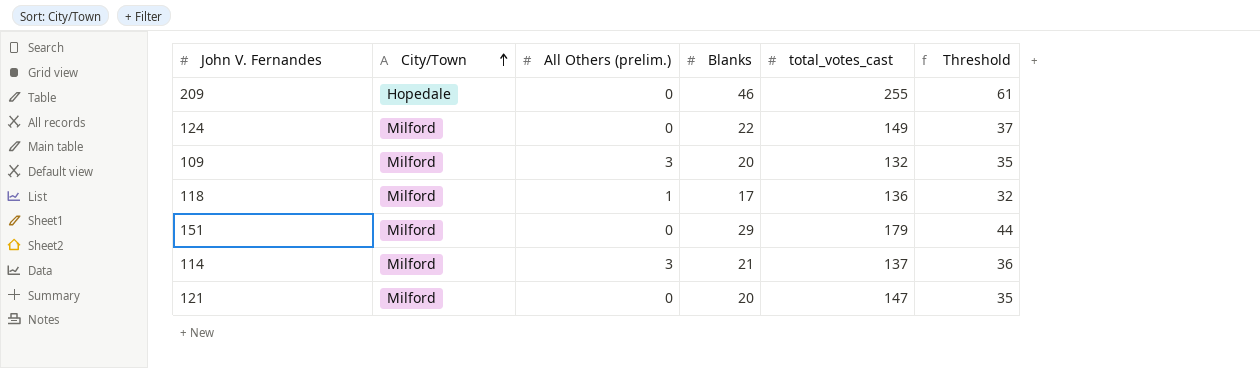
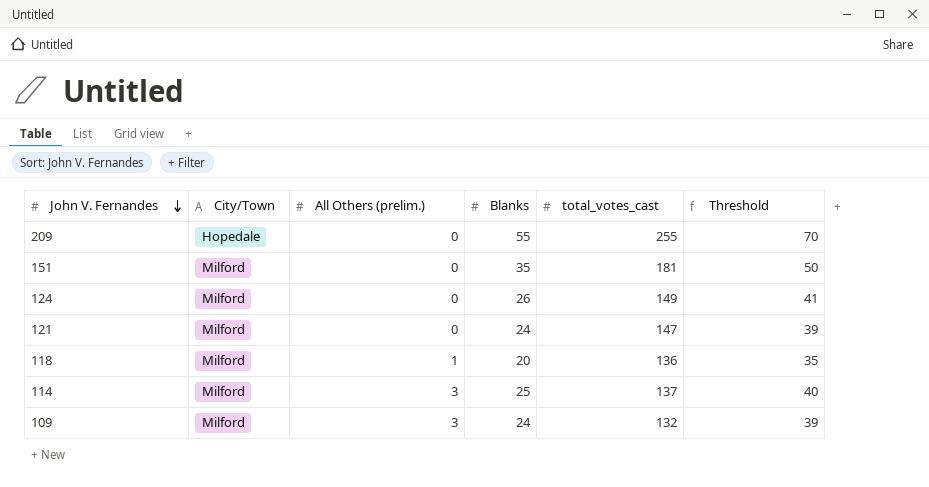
row order: City/Town ascending -> John V. Fernandes descending
209 | Blanks: 46 -> 55
209 | Threshold: 61 -> 70
151 | Blanks: 29 -> 35
151 | total_votes_cast: 179 -> 181
151 | Threshold: 44 -> 50
124 | Blanks: 22 -> 26
124 | Threshold: 37 -> 41
121 | Blanks: 20 -> 24
121 | Threshold: 35 -> 39
118 | Blanks: 17 -> 20
118 | Threshold: 32 -> 35
114 | Blanks: 21 -> 25
114 | Threshold: 36 -> 40
109 | Blanks: 20 -> 24
109 | Threshold: 35 -> 39

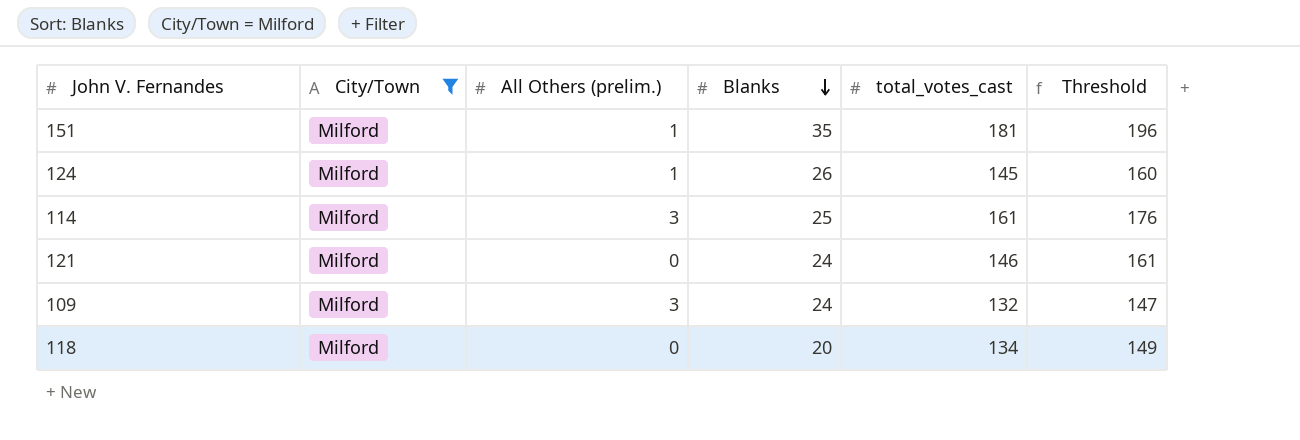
filter: none -> City/Town = Milford
row order: John V. Fernandes descending -> Blanks descending
column Threshold | formula: [Blanks] + 15 -> [total_votes_cast] + 15
151 | All Others (prelim.): 0 -> 1
124 | All Others (prelim.): 0 -> 1
124 | total_votes_cast: 149 -> 145
114 | total_votes_cast: 137 -> 161
121 | total_votes_cast: 147 -> 146
118 | All Others (prelim.): 1 -> 0
118 | total_votes_cast: 136 -> 134

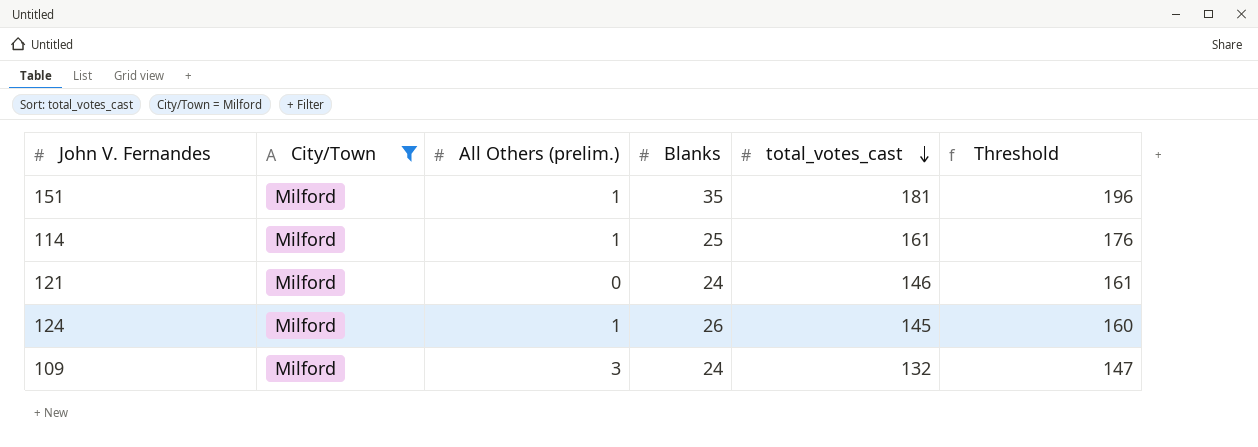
row order: Blanks descending -> total_votes_cast descending
row 118: Milford | 0 | 20 | 134 | 149 -> none
114 | All Others (prelim.): 3 -> 1

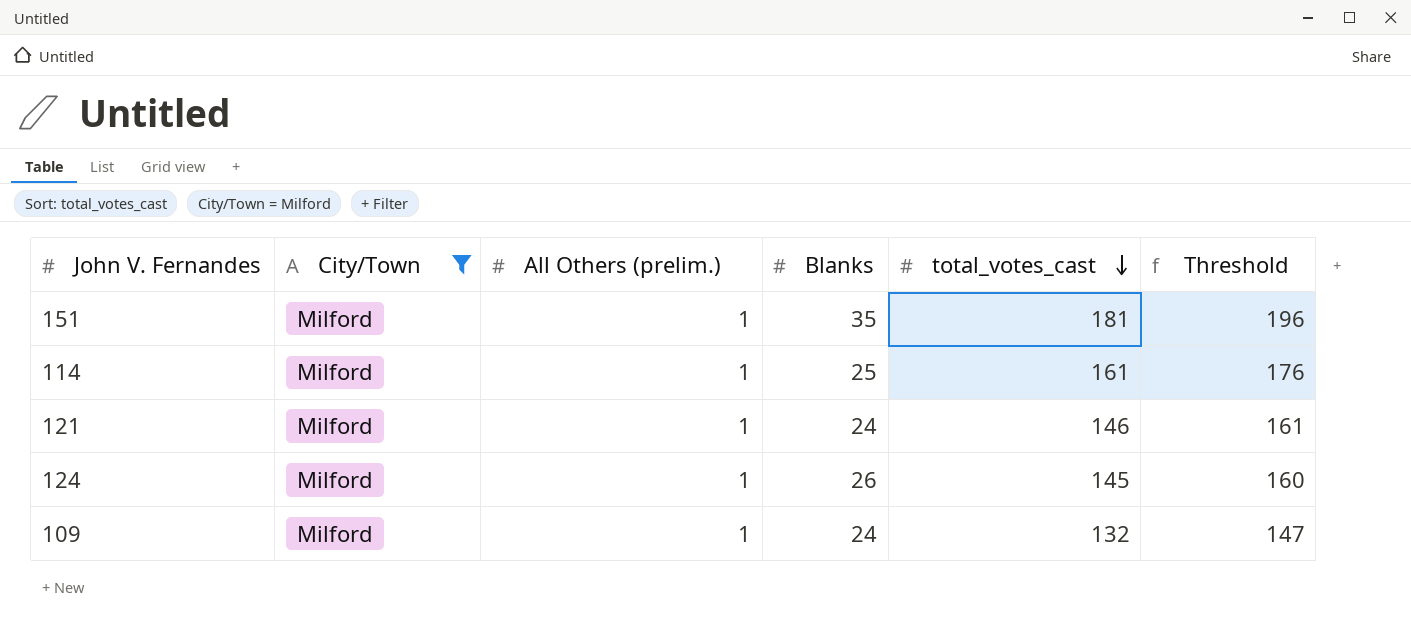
121 | All Others (prelim.): 0 -> 1
109 | All Others (prelim.): 3 -> 1

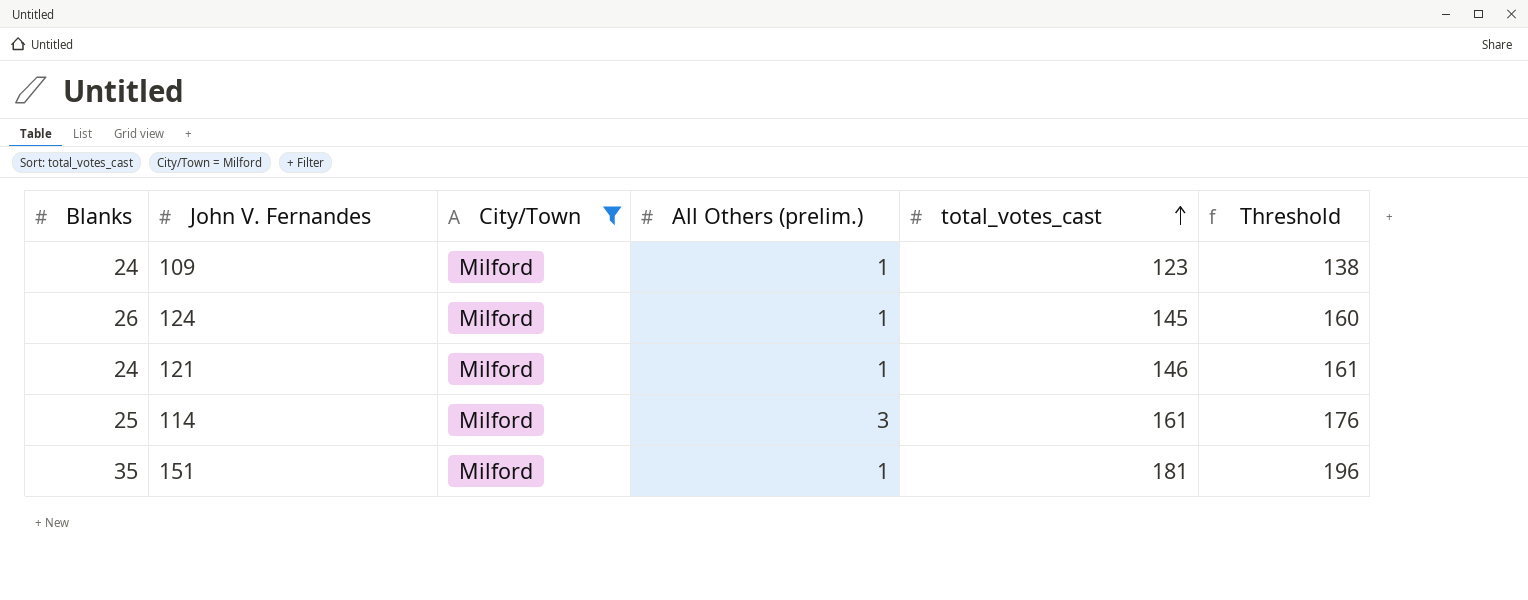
row order: total_votes_cast descending -> total_votes_cast ascending
column Blanks | position: 4 -> 1
109 | total_votes_cast: 132 -> 123
109 | Threshold: 147 -> 138
114 | All Others (prelim.): 1 -> 3

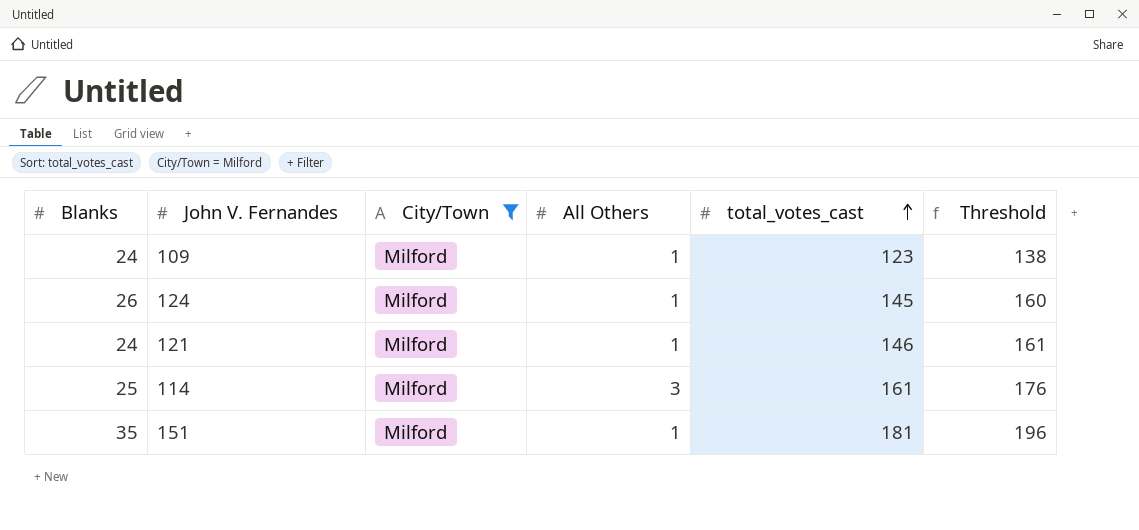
column name: All Others (prelim.) -> All Others

